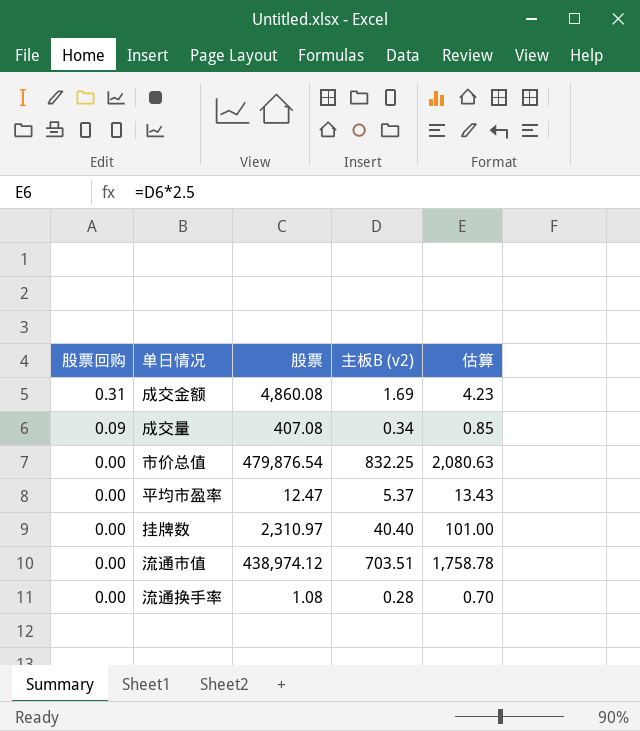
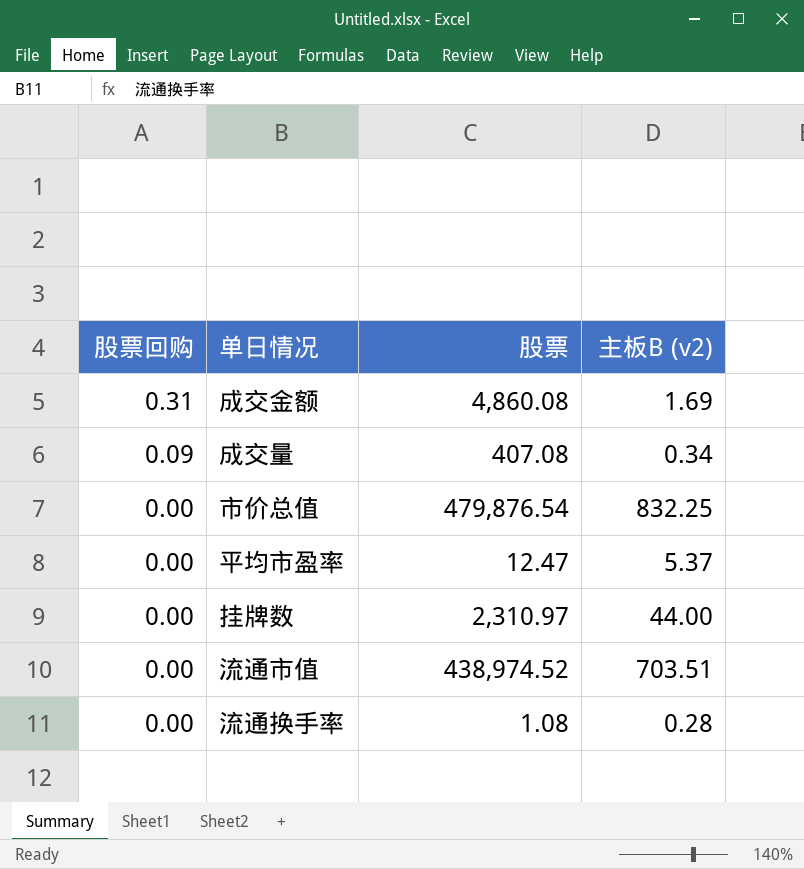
column 估算 | formula: [主板B (v2)] * 2.5 -> none
挂牌数 | 主板B (v2): 40.40 -> 44.00
流通市值 | 股票: 438,974.12 -> 438,974.52

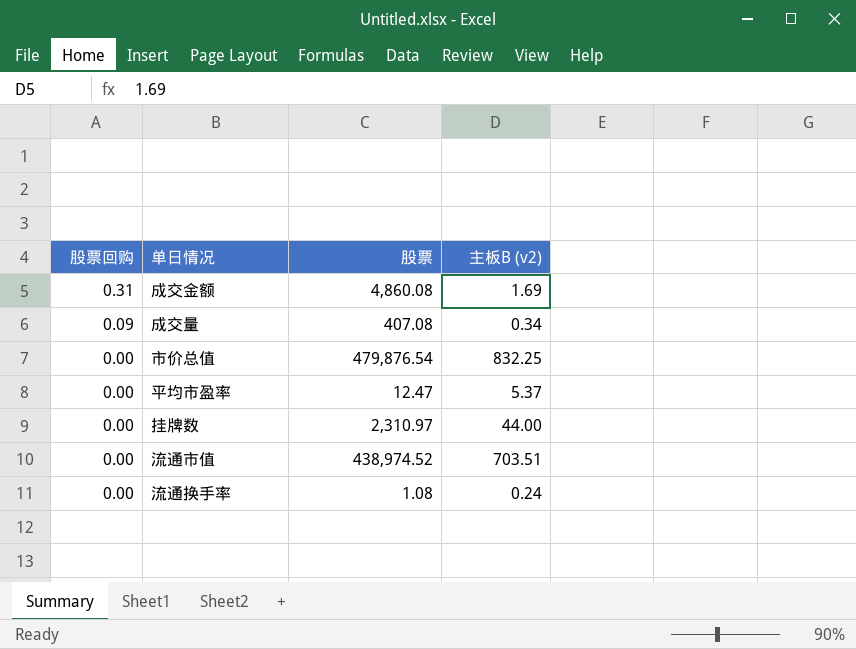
流通换手率 | 主板B (v2): 0.28 -> 0.24

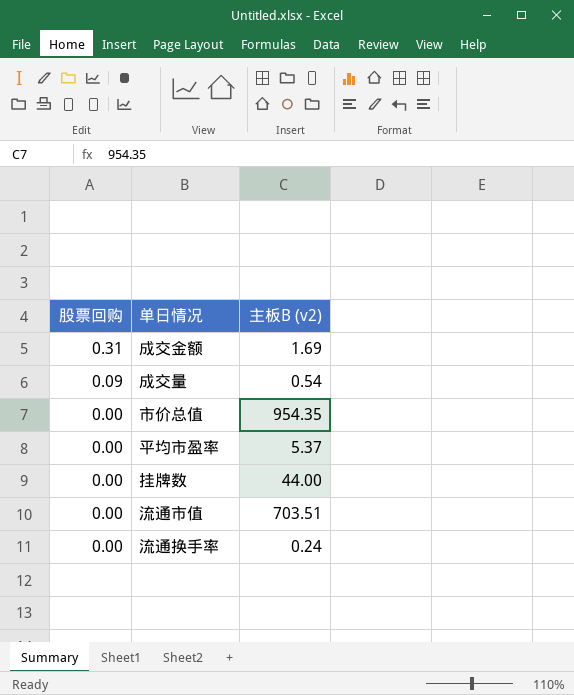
column 股票 | position: 3 -> none
成交量 | 主板B (v2): 0.34 -> 0.54
市价总值 | 主板B (v2): 832.25 -> 954.35

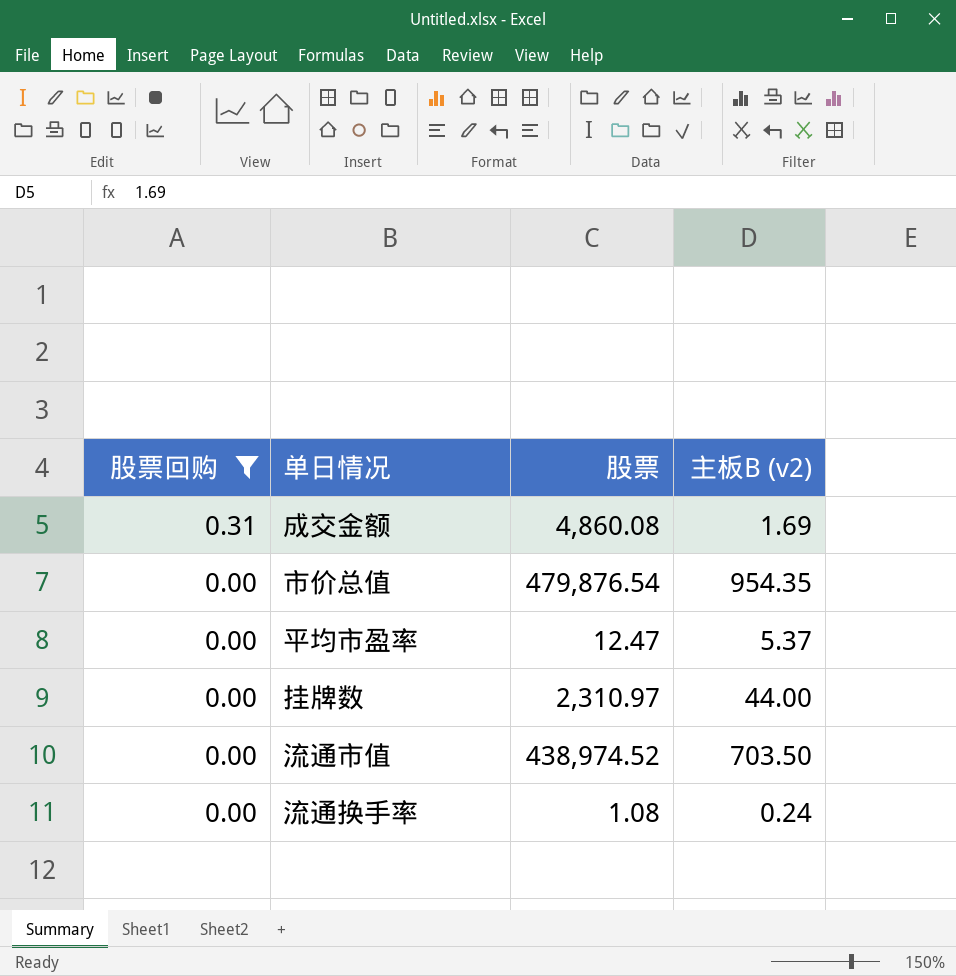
filter: none -> 股票回购 != 0.09
column 股票 | position: none -> 3
流通市值 | 主板B (v2): 703.51 -> 703.50

